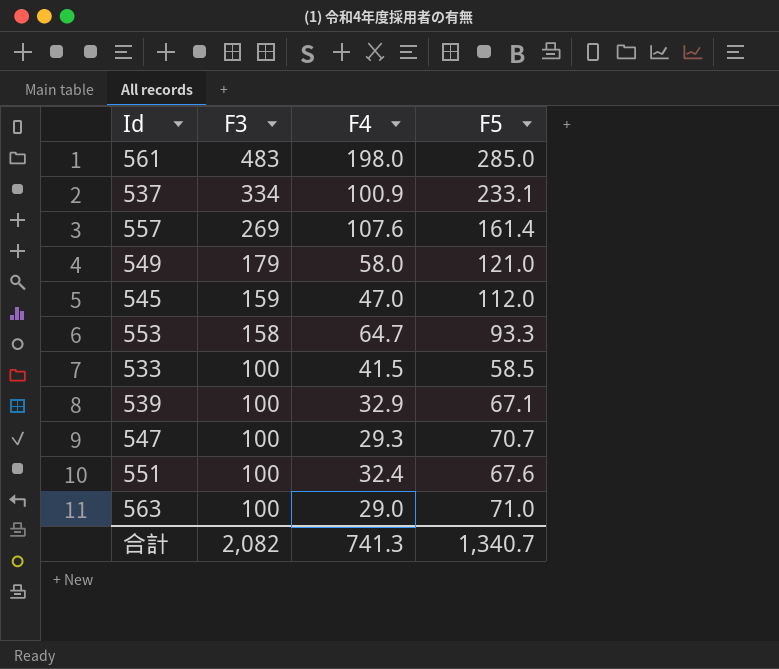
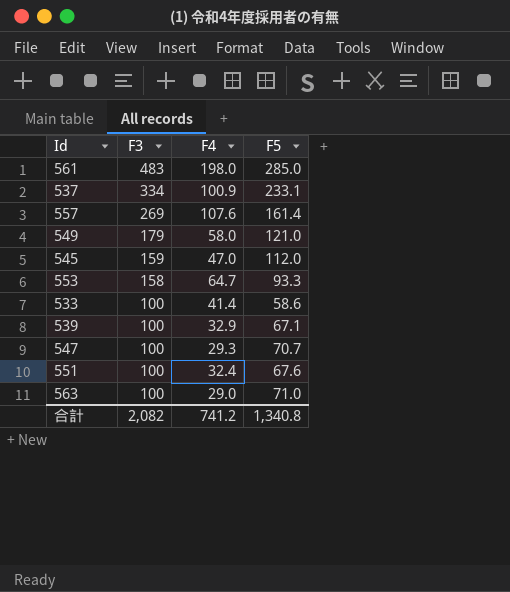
533 | F4: 41.5 -> 41.4
533 | F5: 58.5 -> 58.6
合計 | F4: 741.3 -> 741.2
合計 | F5: 1,340.7 -> 1,340.8

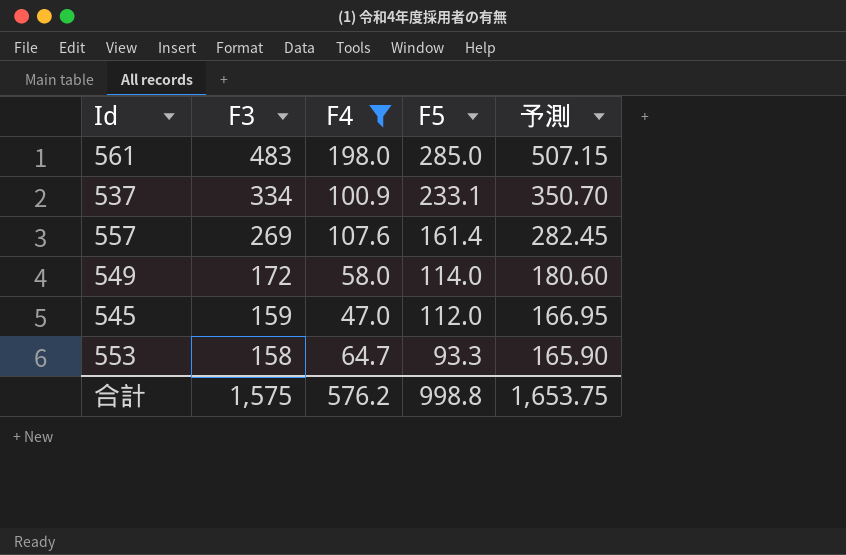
filter: none -> F4 >= 47.0
column 予測 | formula: none -> [F3] * 1.05
549 | F3: 179 -> 172
549 | F5: 121.0 -> 114.0
合計 | F3: 2,082 -> 1,575
合計 | F4: 741.2 -> 576.2
合計 | F5: 1,340.8 -> 998.8

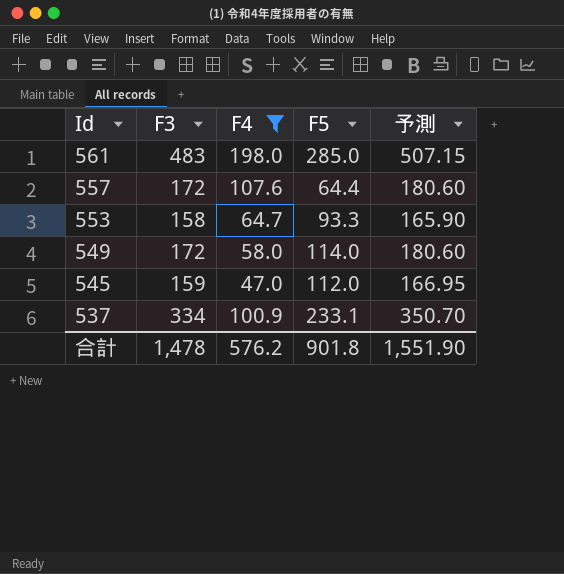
row order: F3 descending -> Id descending
557 | F3: 269 -> 172
557 | F5: 161.4 -> 64.4
557 | 予測: 282.45 -> 180.60
合計 | F3: 1,575 -> 1,478
合計 | F5: 998.8 -> 901.8
合計 | 予測: 1,653.75 -> 1,551.90

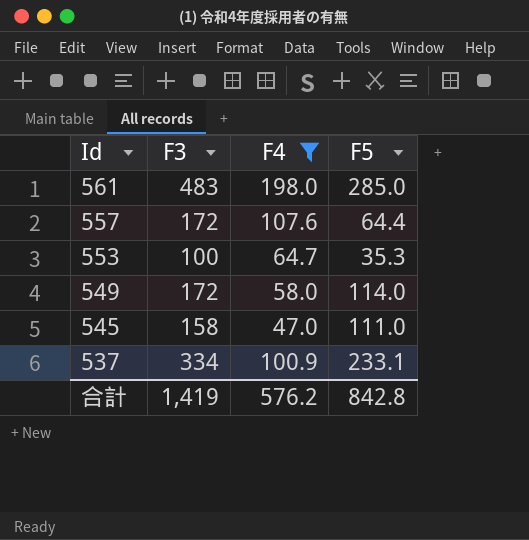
column 予測 | formula: [F3] * 1.05 -> none
553 | F3: 158 -> 100
553 | F5: 93.3 -> 35.3
545 | F3: 159 -> 158
545 | F5: 112.0 -> 111.0
合計 | F3: 1,478 -> 1,419
合計 | F5: 901.8 -> 842.8

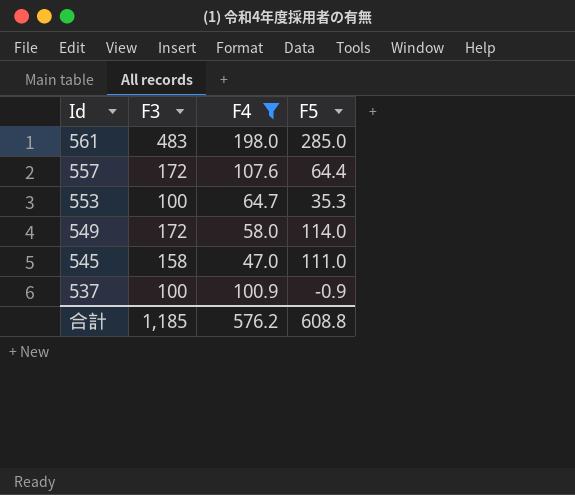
537 | F3: 334 -> 100
537 | F5: 233.1 -> -0.9
合計 | F3: 1,419 -> 1,185
合計 | F5: 842.8 -> 608.8

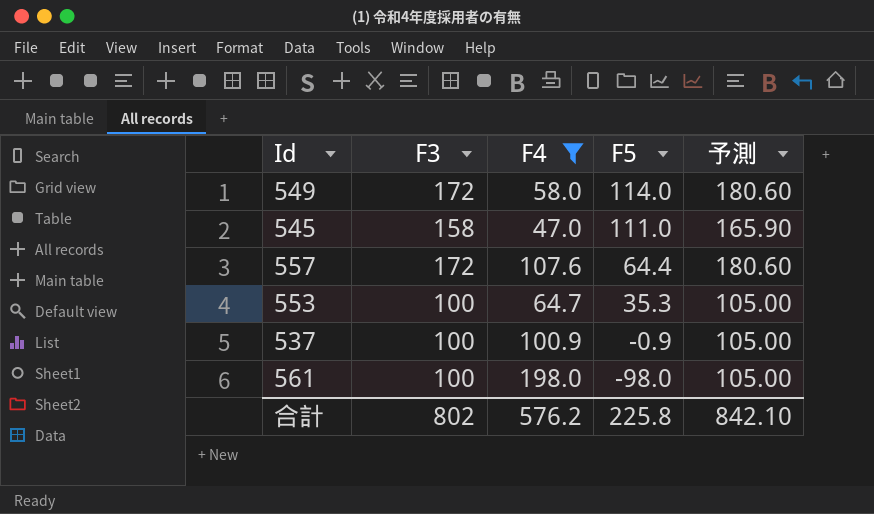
row order: Id descending -> F5 descending
column 予測 | formula: none -> [F3] * 1.05
561 | F3: 483 -> 100
561 | F5: 285.0 -> -98.0
合計 | F3: 1,185 -> 802
合計 | F5: 608.8 -> 225.8

